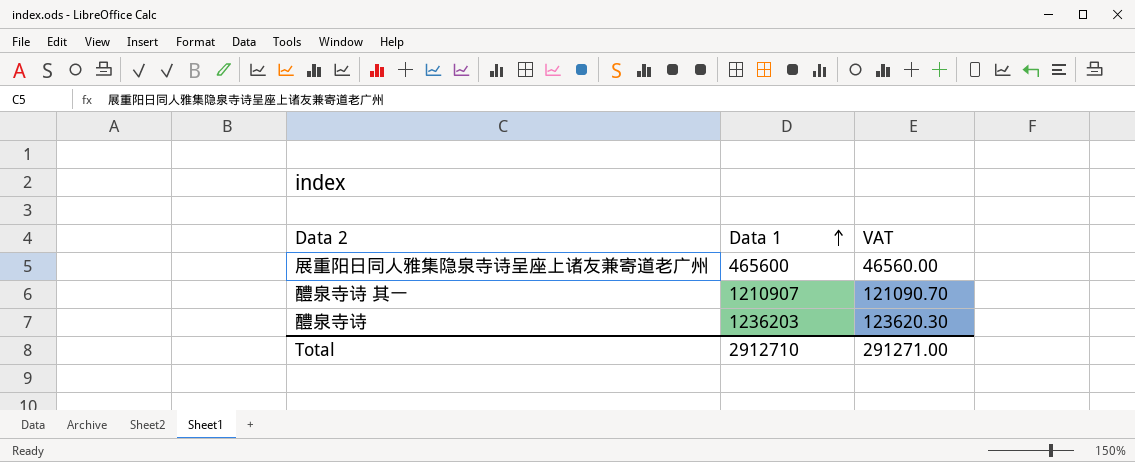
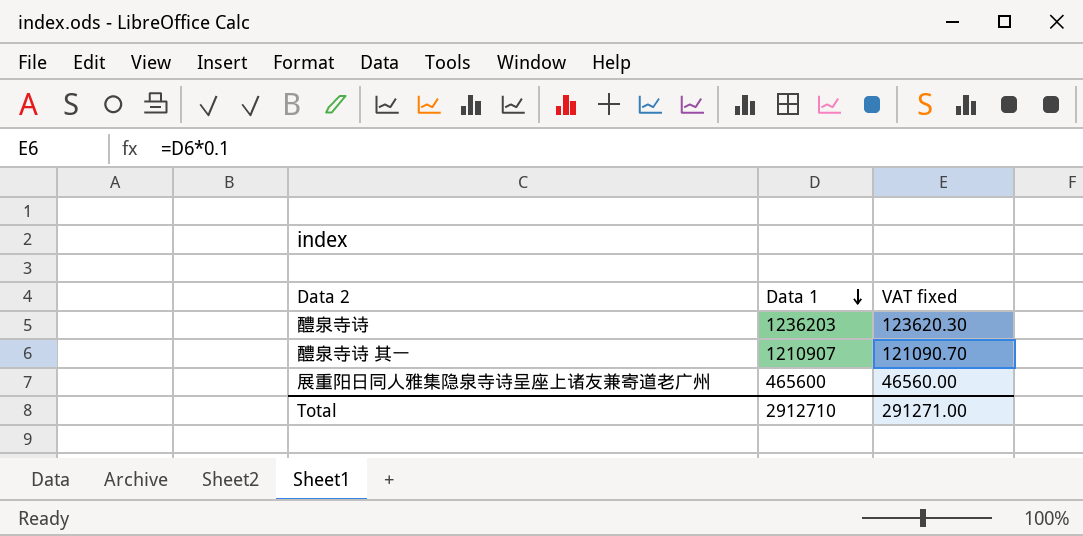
row order: Data 1 ascending -> Data 1 descending
column name: VAT -> VAT fixed

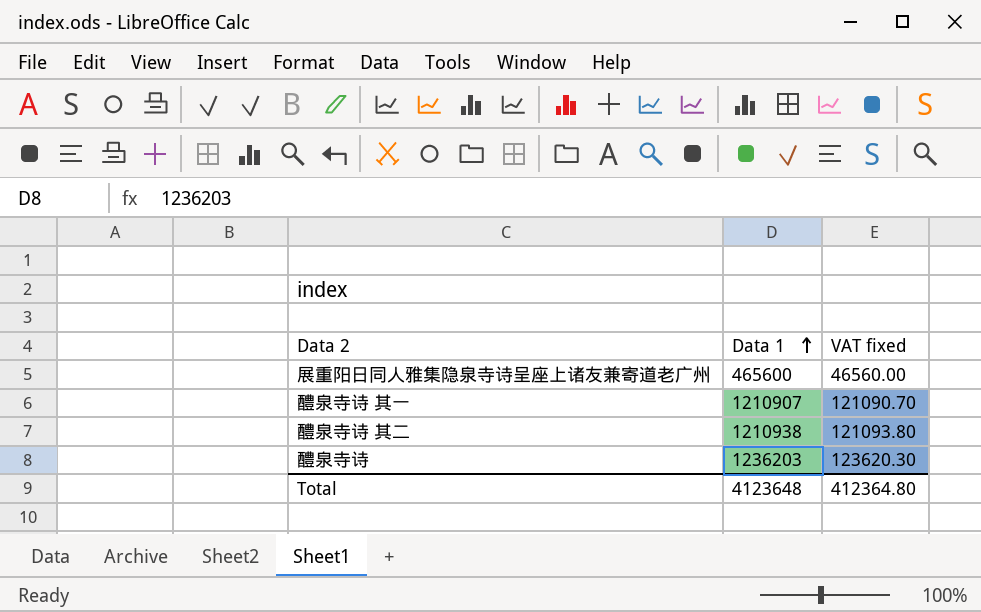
row order: Data 1 descending -> Data 1 ascending
row 醴泉寺诗 其二: none -> 1210938 | 121093.80
Total | Data 1: 2912710 -> 4123648
Total | VAT fixed: 291271.00 -> 412364.80

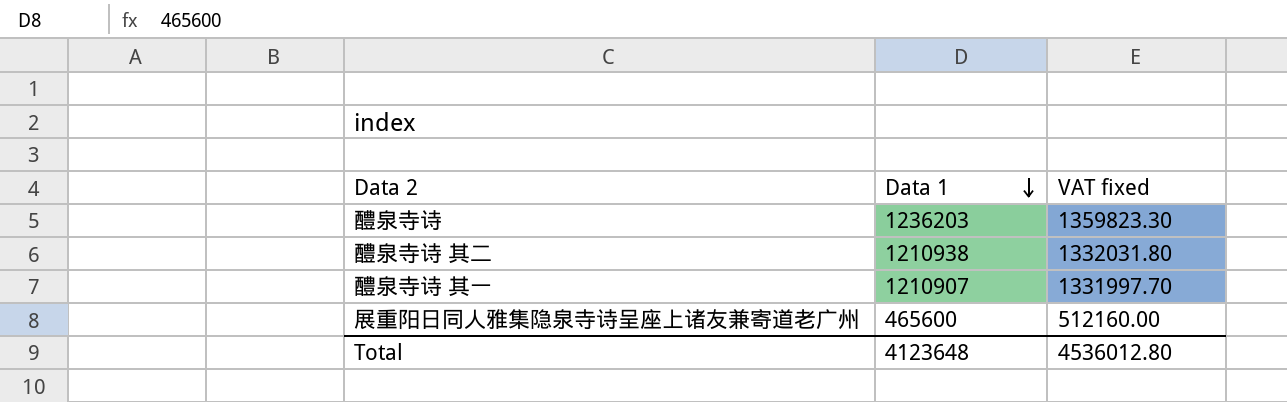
row order: Data 1 ascending -> Data 1 descending
column VAT fixed | formula: [Data 1] * 0.1 -> [Data 1] * 1.1
Total | VAT fixed: 412364.80 -> 4536012.80

